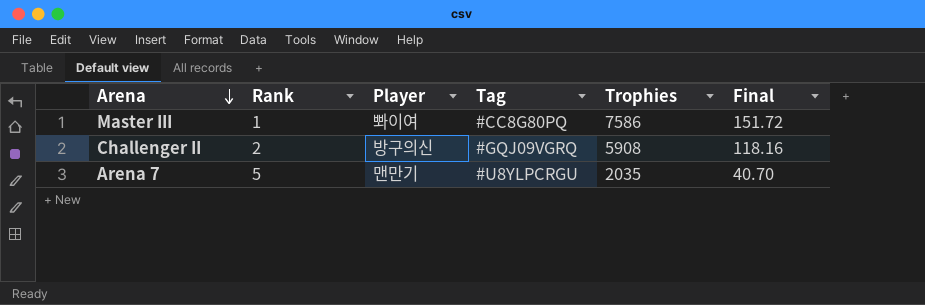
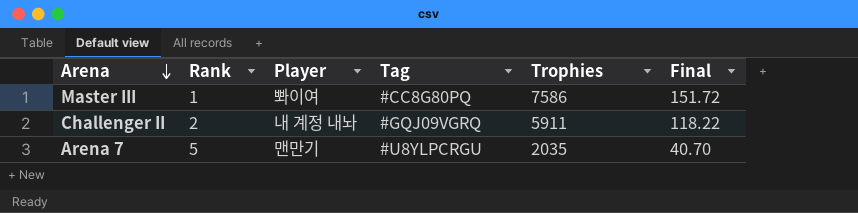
Challenger II | Player: 방구의신 -> 내 계정 내놔
Challenger II | Trophies: 5908 -> 5911
Challenger II | Final: 118.16 -> 118.22

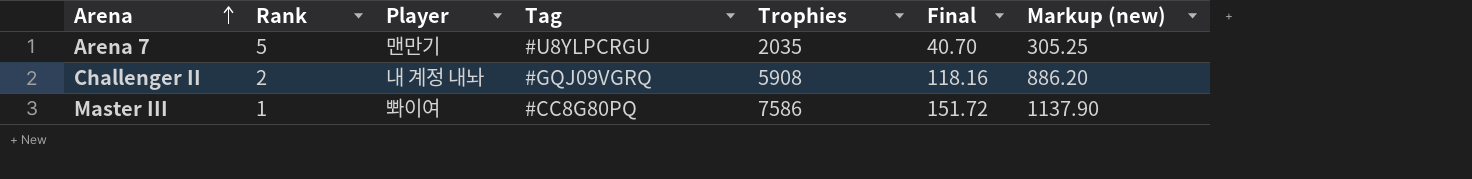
row order: Arena descending -> Arena ascending
column Markup (new) | formula: none -> [Trophies] * 0.15
Challenger II | Trophies: 5911 -> 5908
Challenger II | Final: 118.22 -> 118.16

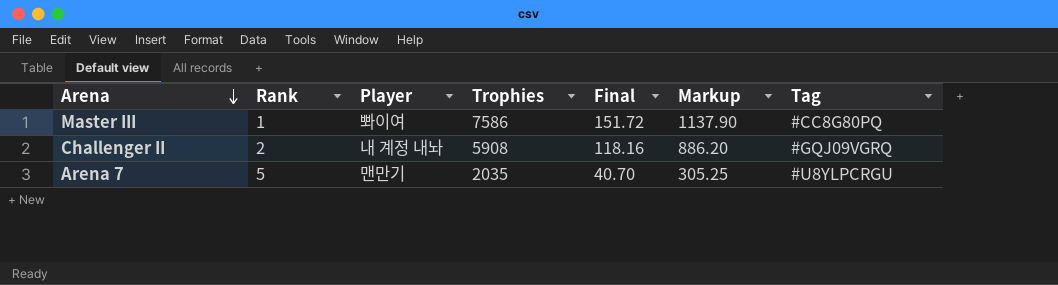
row order: Arena ascending -> Arena descending
column name: Markup (new) -> Markup
column Tag | position: 4 -> 7

